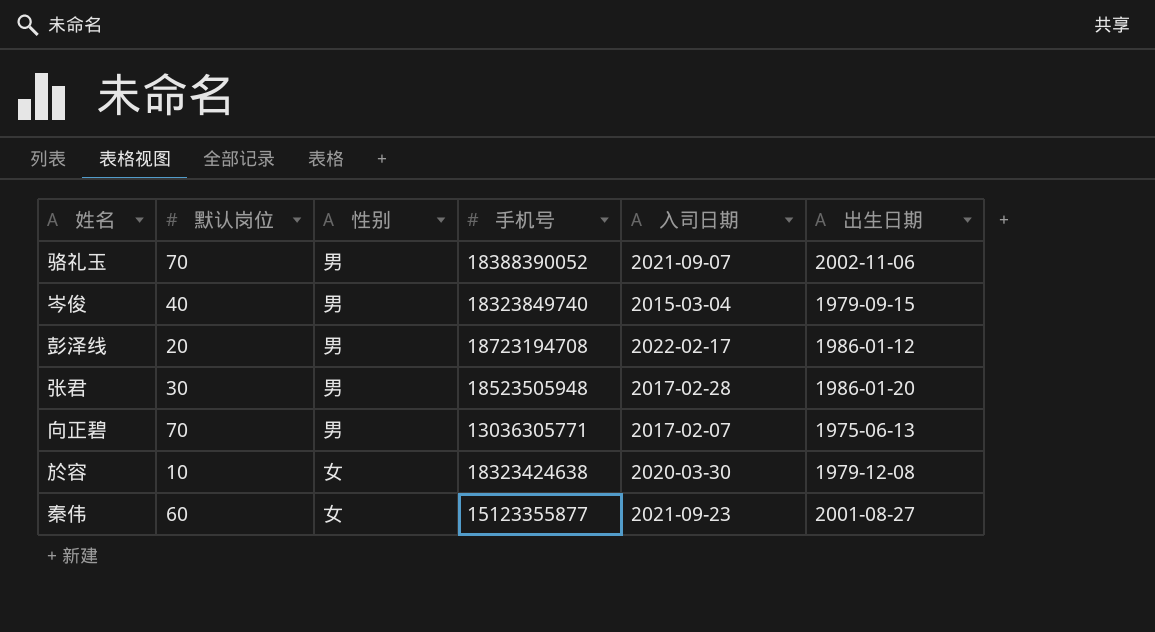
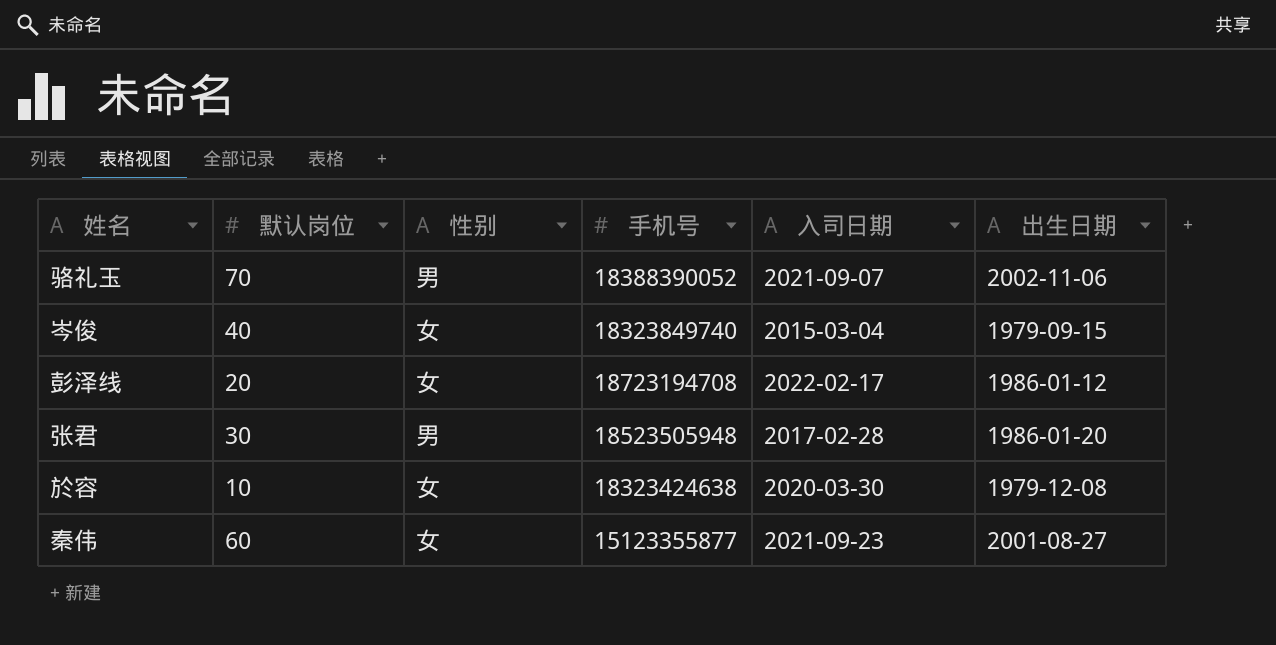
row 向正碧: 70 | 男 | 13036305771 | 2017-02-07 | 1975-06-13 -> none
岑俊 | 性别: 男 -> 女
彭泽线 | 性别: 男 -> 女

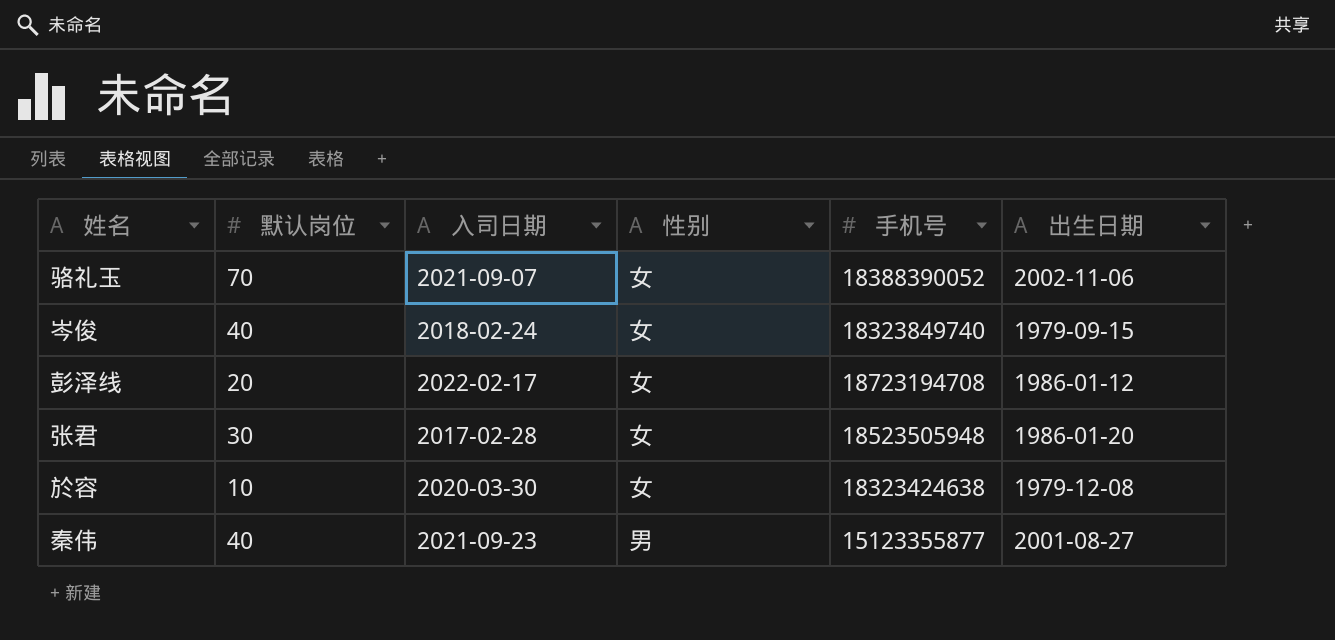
column 入司日期 | position: 5 -> 3
骆礼玉 | 性别: 男 -> 女
岑俊 | 入司日期: 2015-03-04 -> 2018-02-24
张君 | 性别: 男 -> 女
秦伟 | 默认岗位: 60 -> 40
秦伟 | 性别: 女 -> 男

